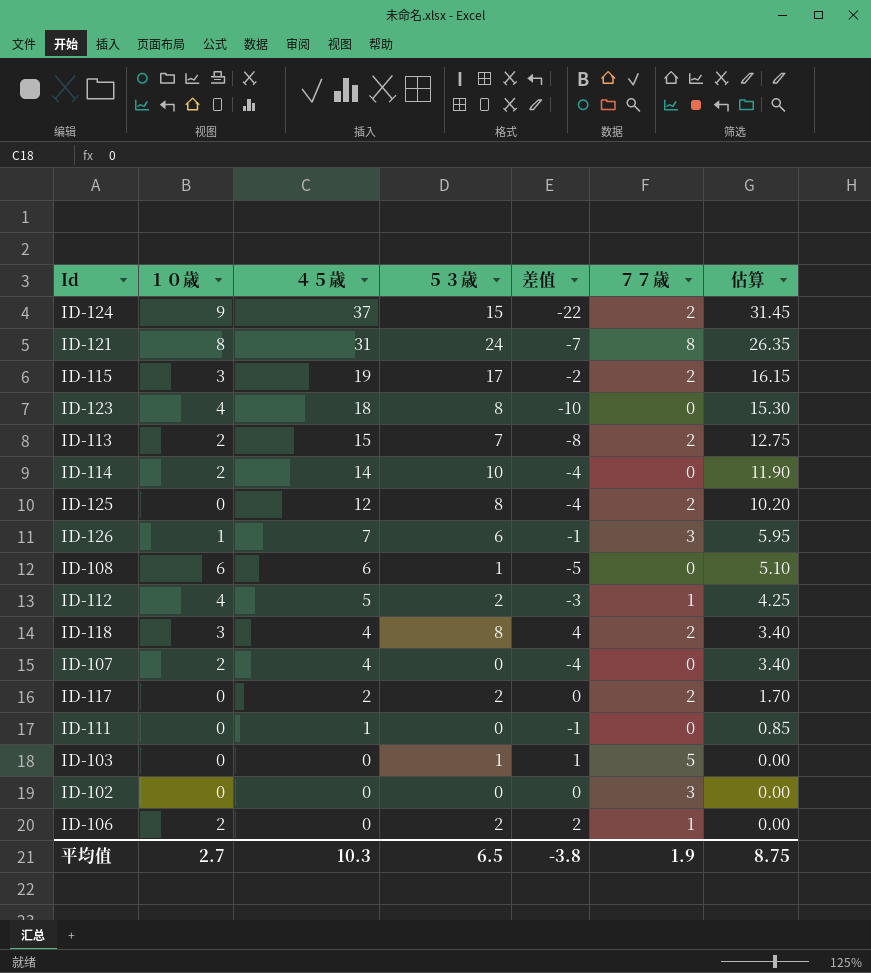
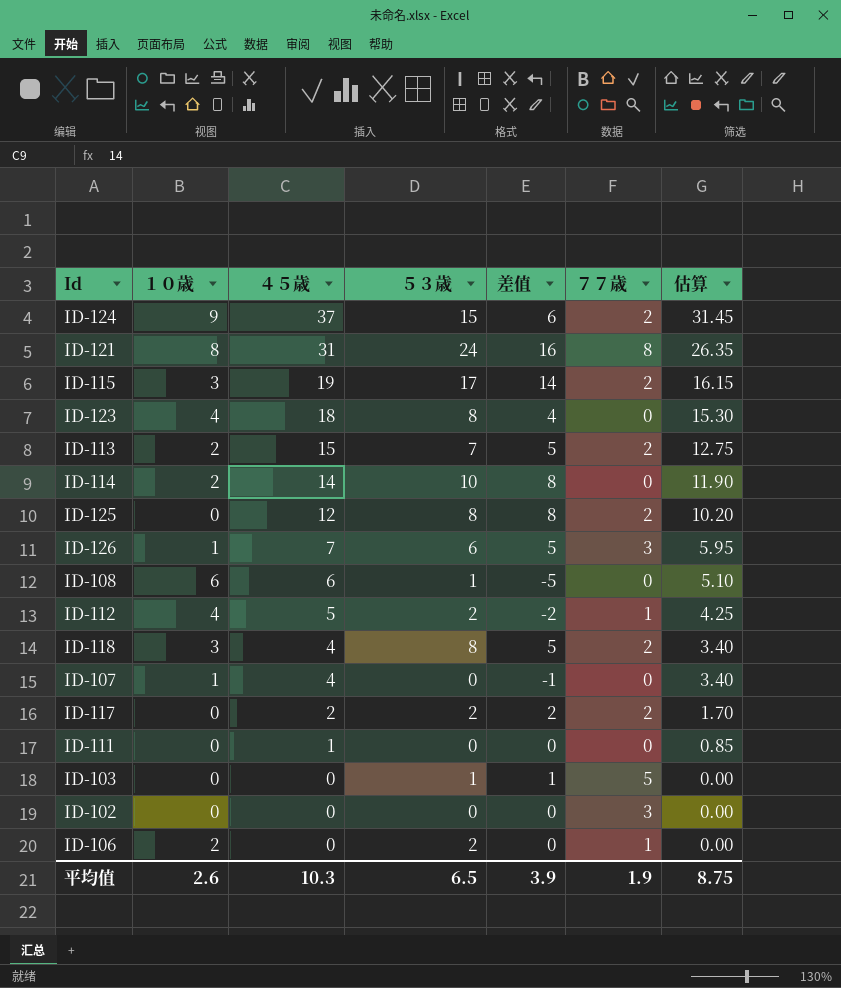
column 差值 | formula: [５３歳] - [４５歳] -> [５３歳] - [１０歳]
ID-107 | １０歳: 2 -> 1
平均值 | １０歳: 2.7 -> 2.6
平均值 | 差值: -3.8 -> 3.9

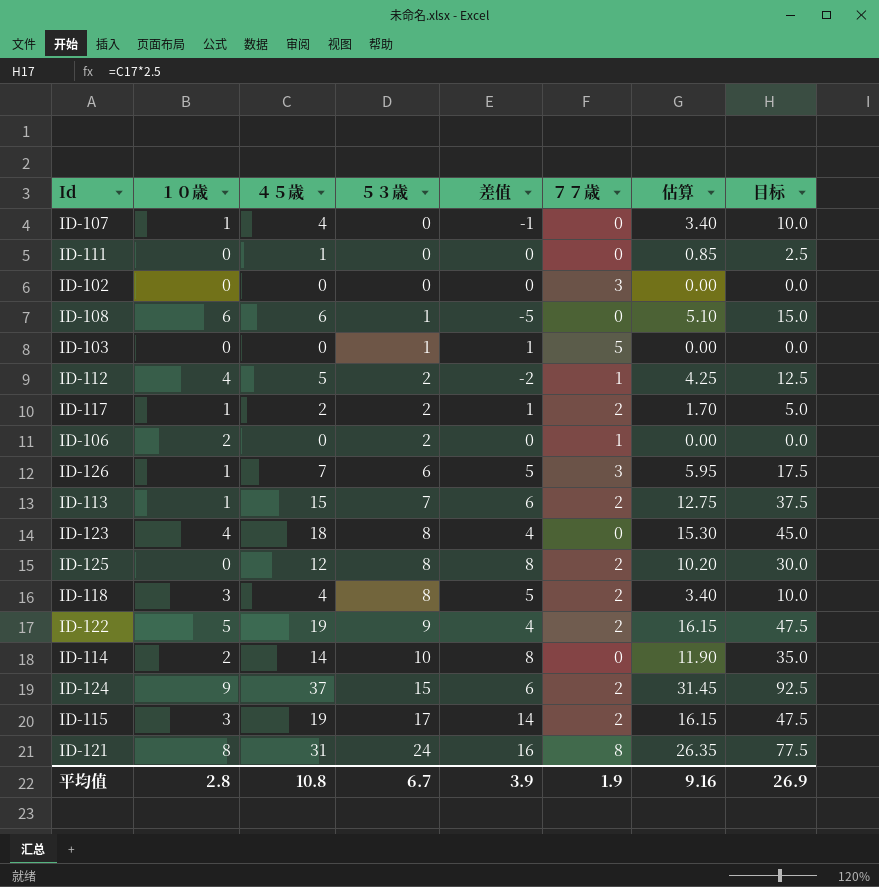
row order: ４５歳 descending -> ５３歳 ascending
column 目标 | formula: none -> [４５歳] * 2.5
ID-117 | １０歳: 0 -> 1
ID-117 | 差值: 2 -> 1
ID-113 | １０歳: 2 -> 1
ID-113 | 差值: 5 -> 6
row ID-122: none -> 5 | 19 | 9 | 4 | 2 | 16.15 | 47.5
平均值 | １０歳: 2.6 -> 2.8
平均值 | ４５歳: 10.3 -> 10.8
平均值 | ５３歳: 6.5 -> 6.7
平均值 | 估算: 8.75 -> 9.16

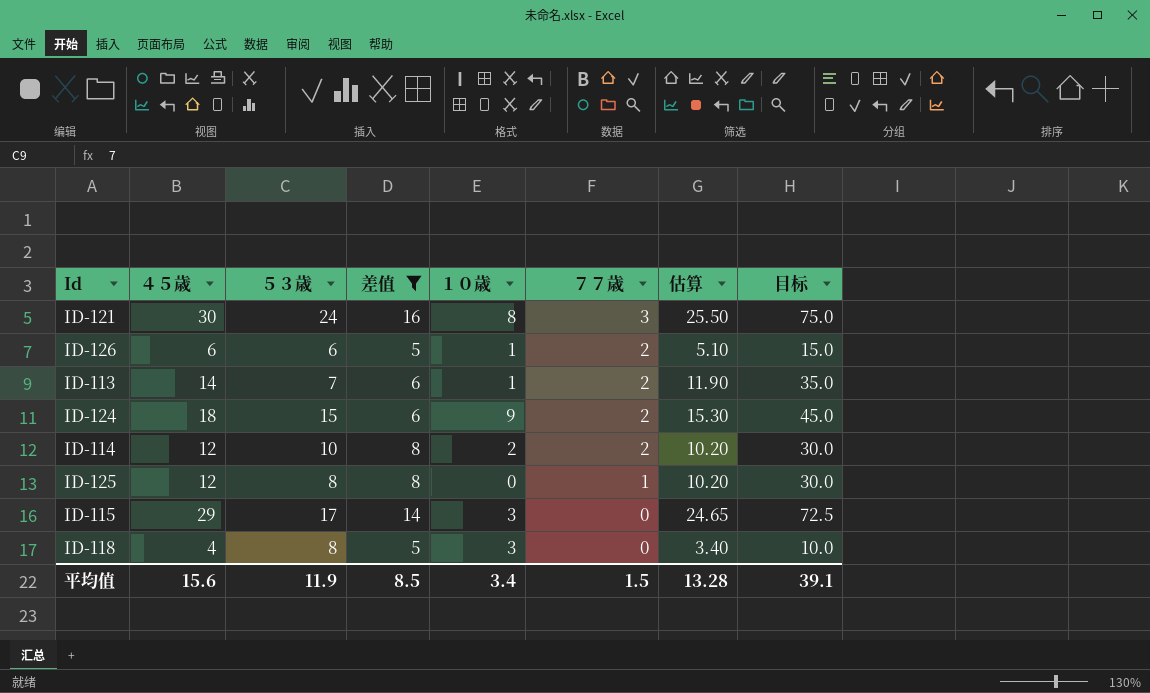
filter: none -> 差值 >= 5
row order: ５３歳 ascending -> ７７歳 descending
column １０歳 | position: 2 -> 5
ID-121 | ４５歳: 31 -> 30
ID-121 | ７７歳: 8 -> 3
ID-121 | 估算: 26.35 -> 25.50
ID-121 | 目标: 77.5 -> 75.0
ID-126 | ４５歳: 7 -> 6
ID-126 | ７７歳: 3 -> 2
ID-126 | 估算: 5.95 -> 5.10
ID-126 | 目标: 17.5 -> 15.0
ID-113 | ４５歳: 15 -> 14
ID-113 | 估算: 12.75 -> 11.90
ID-113 | 目标: 37.5 -> 35.0
ID-124 | ４５歳: 37 -> 18
ID-124 | 估算: 31.45 -> 15.30
ID-124 | 目标: 92.5 -> 45.0
ID-114 | ４５歳: 14 -> 12
ID-114 | ７７歳: 0 -> 2
ID-114 | 估算: 11.90 -> 10.20
ID-114 | 目标: 35.0 -> 30.0
ID-125 | ７７歳: 2 -> 1
ID-115 | ４５歳: 19 -> 29
ID-115 | ７７歳: 2 -> 0
ID-115 | 估算: 16.15 -> 24.65
ID-115 | 目标: 47.5 -> 72.5
ID-118 | ７７歳: 2 -> 0
平均值 | ４５歳: 10.8 -> 15.6
平均值 | ５３歳: 6.7 -> 11.9
平均值 | 差值: 3.9 -> 8.5
平均值 | １０歳: 2.8 -> 3.4
平均值 | ７７歳: 1.9 -> 1.5
平均值 | 估算: 9.16 -> 13.28
平均值 | 目标: 26.9 -> 39.1

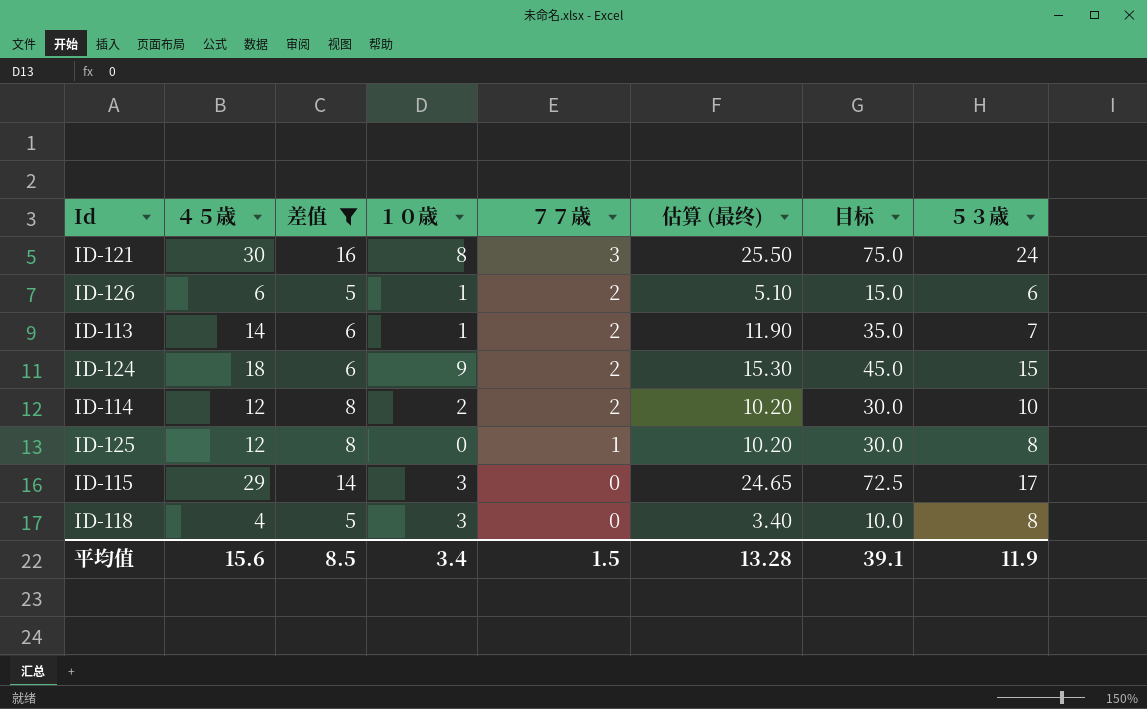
column name: 估算 -> 估算 (最终)
column ５３歳 | position: 3 -> 8

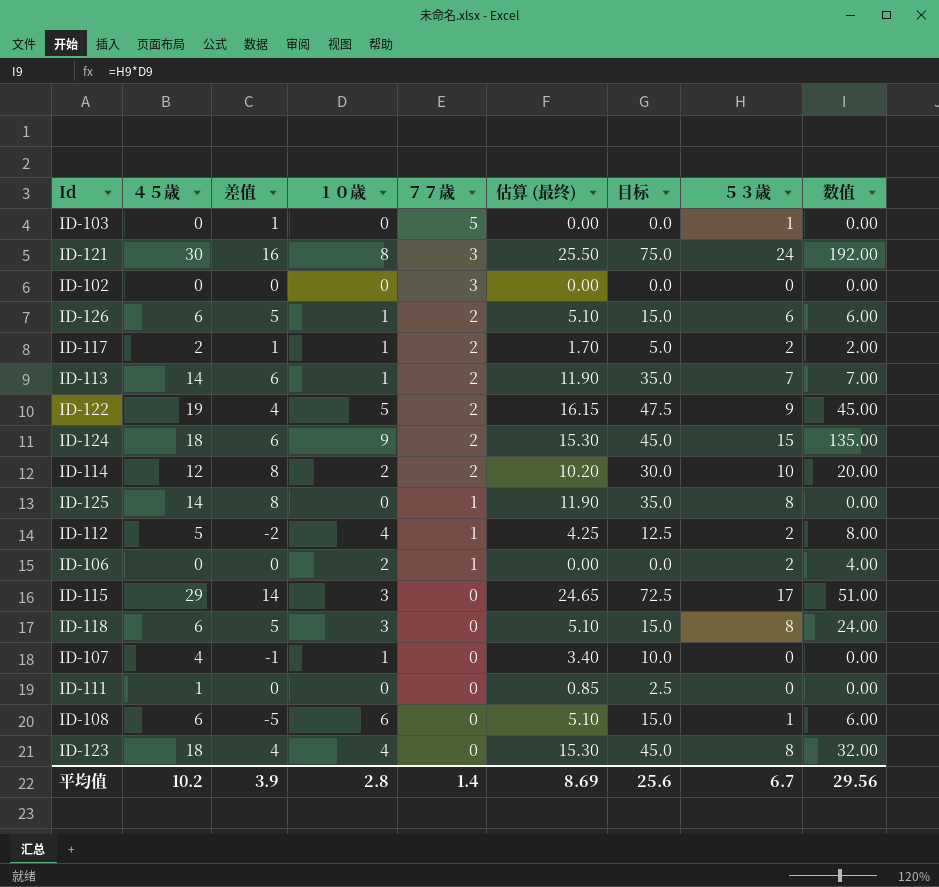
filter: 差值 >= 5 -> none
column 数值 | formula: none -> [１０歳] * [５３歳]
ID-125 | ４５歳: 12 -> 14
ID-125 | 估算 (最终): 10.20 -> 11.90
ID-125 | 目标: 30.0 -> 35.0
ID-118 | ４５歳: 4 -> 6
ID-118 | 估算 (最终): 3.40 -> 5.10
ID-118 | 目标: 10.0 -> 15.0
平均值 | ４５歳: 15.6 -> 10.2
平均值 | 差值: 8.5 -> 3.9
平均值 | １０歳: 3.4 -> 2.8
平均值 | ７７歳: 1.5 -> 1.4
平均值 | 估算 (最终): 13.28 -> 8.69
平均值 | 目标: 39.1 -> 25.6
平均值 | ５３歳: 11.9 -> 6.7

